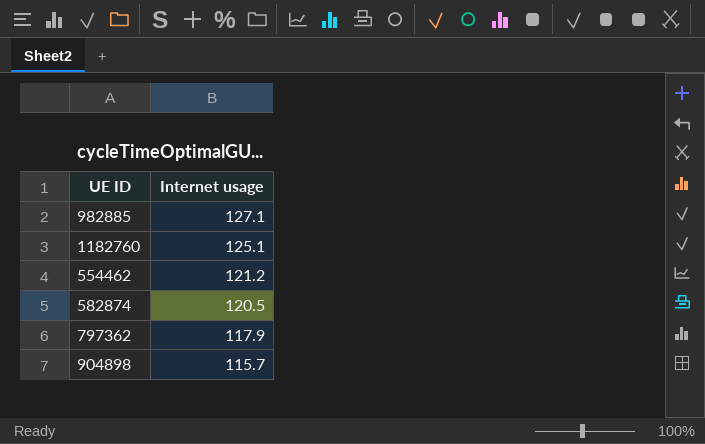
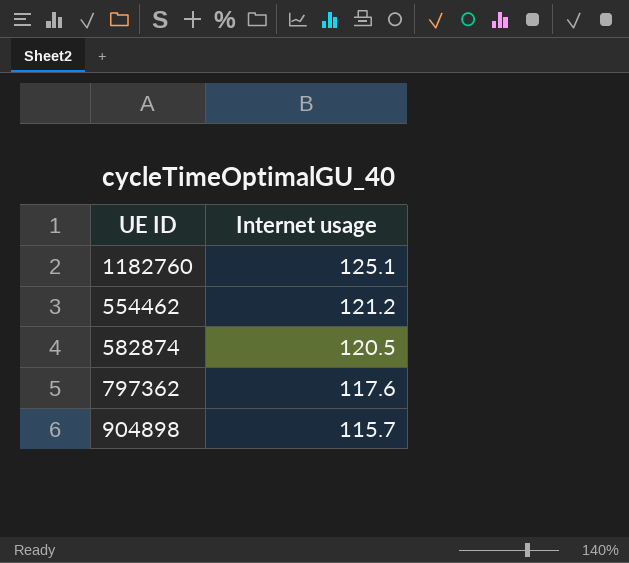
row 982885: 127.1 -> none
797362 | Internet usage: 117.9 -> 117.6

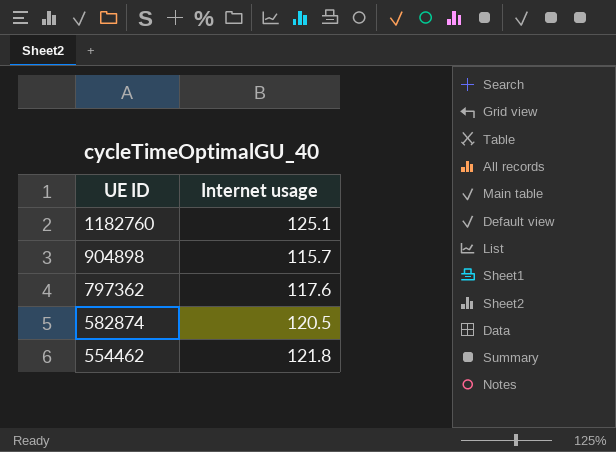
row order: Internet usage descending -> UE ID descending
554462 | Internet usage: 121.2 -> 121.8

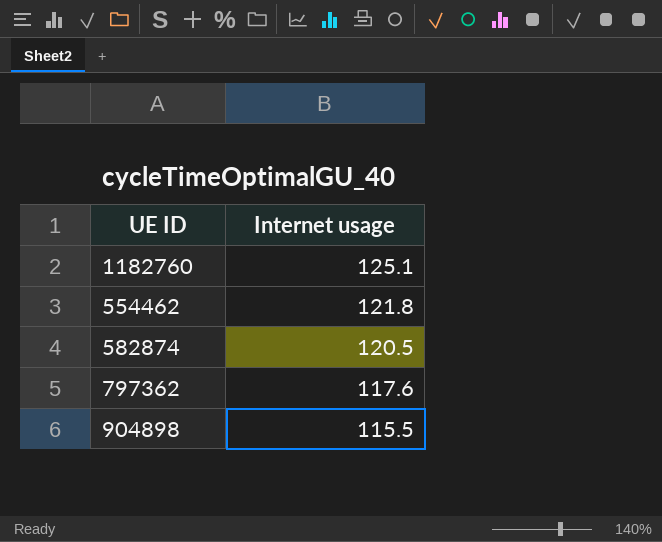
row order: UE ID descending -> Internet usage descending
904898 | Internet usage: 115.7 -> 115.5

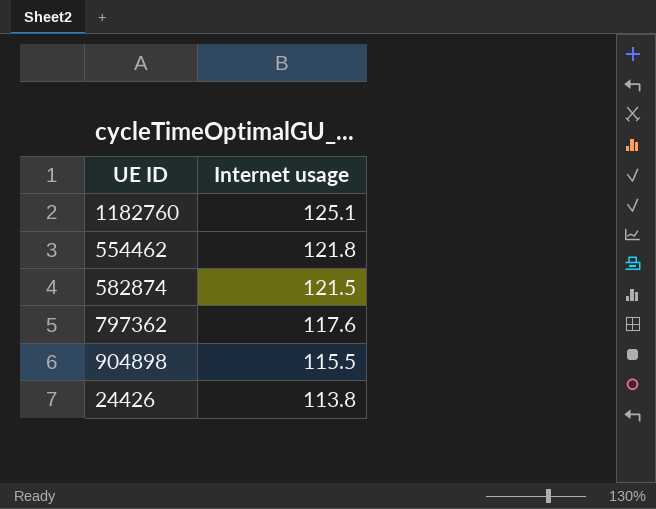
582874 | Internet usage: 120.5 -> 121.5
row 24426: none -> 113.8

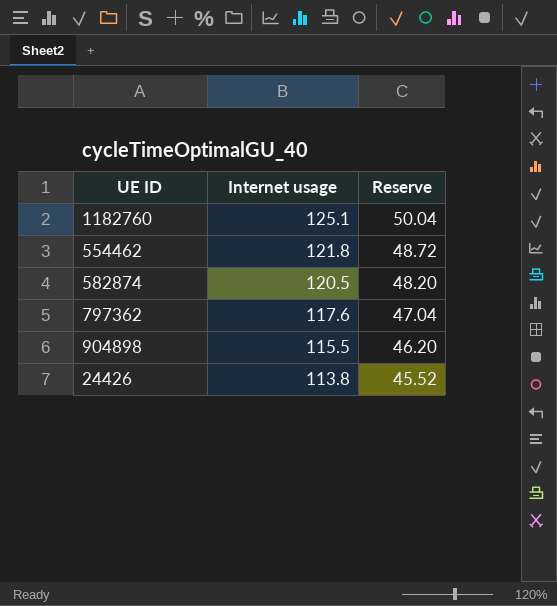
column Reserve | formula: none -> [Internet usage] * 0.4
582874 | Internet usage: 121.5 -> 120.5

